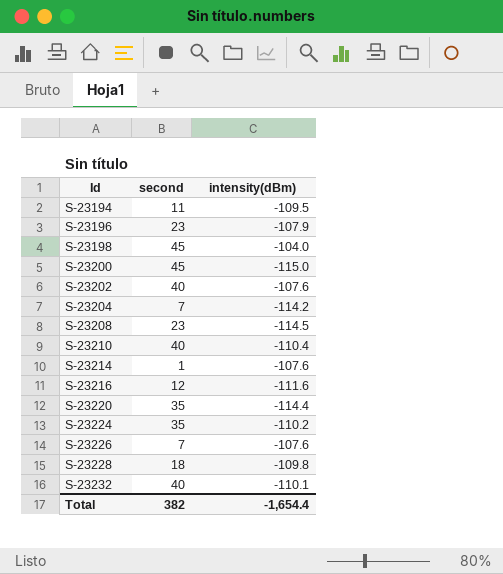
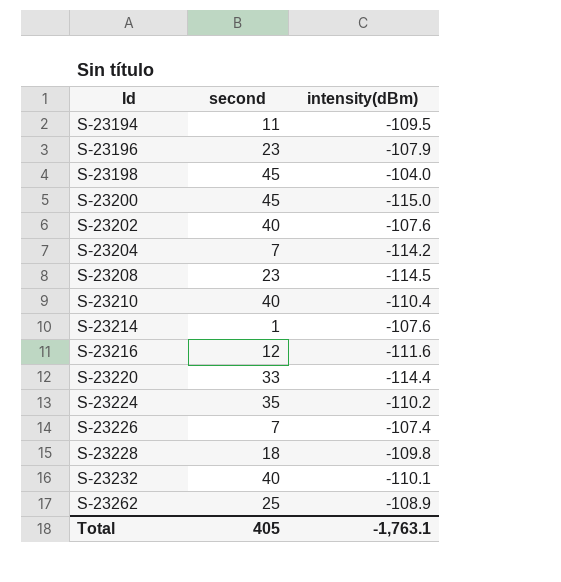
S-23220 | second: 35 -> 33
S-23226 | intensity(dBm): -107.6 -> -107.4
row S-23262: none -> 25 | -108.9
Total | second: 382 -> 405
Total | intensity(dBm): -1,654.4 -> -1,763.1

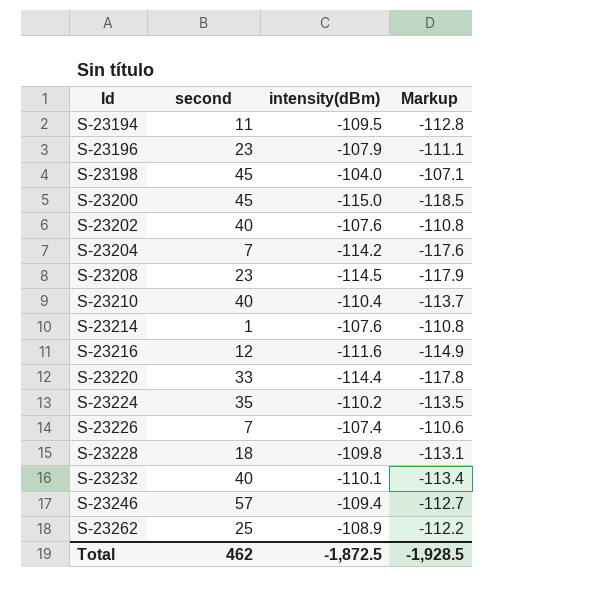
column Markup | formula: none -> [intensity(dBm)] * 1.03
row S-23246: none -> 57 | -109.4 | -112.7
Total | second: 405 -> 462
Total | intensity(dBm): -1,763.1 -> -1,872.5

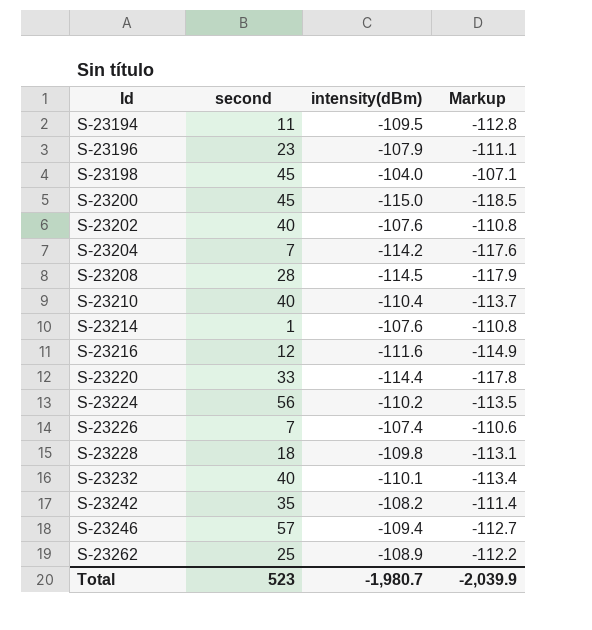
S-23208 | second: 23 -> 28
S-23224 | second: 35 -> 56
row S-23242: none -> 35 | -108.2 | -111.4
Total | second: 462 -> 523
Total | intensity(dBm): -1,872.5 -> -1,980.7
Total | Markup: -1,928.5 -> -2,039.9

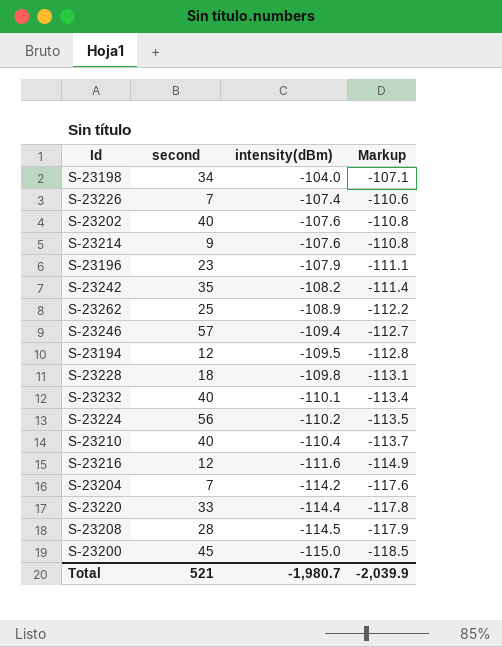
row order: Id ascending -> intensity(dBm) descending
S-23198 | second: 45 -> 34
S-23214 | second: 1 -> 9
S-23194 | second: 11 -> 12
Total | second: 523 -> 521

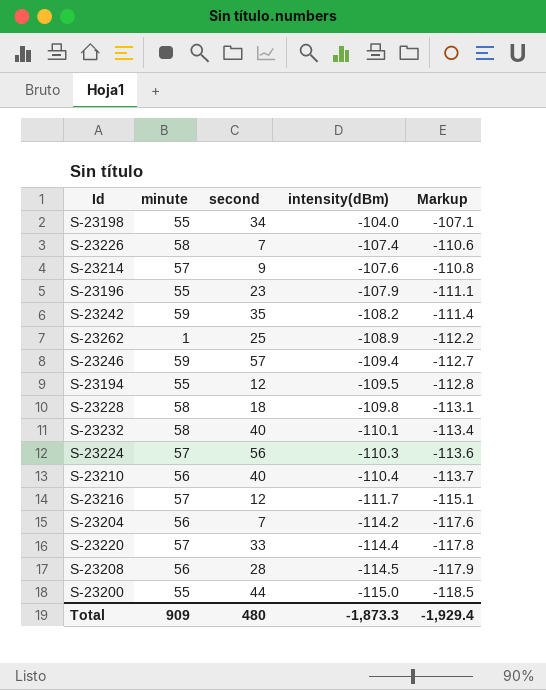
column minute | position: none -> 2
row S-23202: 40 | -107.6 | -110.8 -> none
S-23224 | intensity(dBm): -110.2 -> -110.3
S-23224 | Markup: -113.5 -> -113.6
S-23216 | intensity(dBm): -111.6 -> -111.7
S-23216 | Markup: -114.9 -> -115.1
S-23200 | second: 45 -> 44
Total | second: 521 -> 480
Total | intensity(dBm): -1,980.7 -> -1,873.3
Total | Markup: -2,039.9 -> -1,929.4

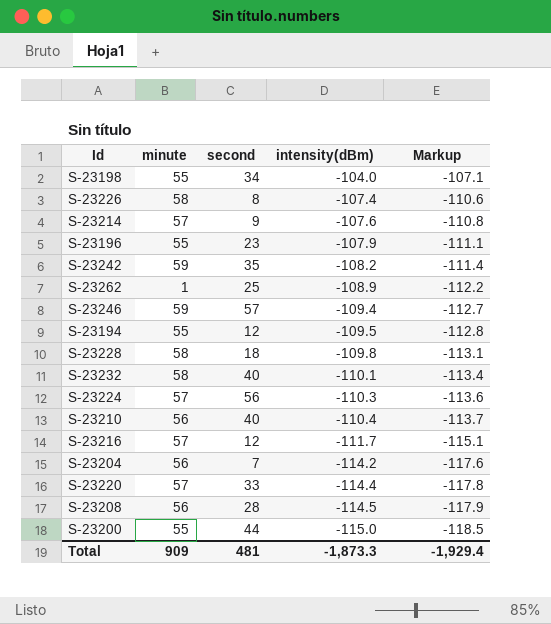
S-23226 | second: 7 -> 8
Total | second: 480 -> 481

